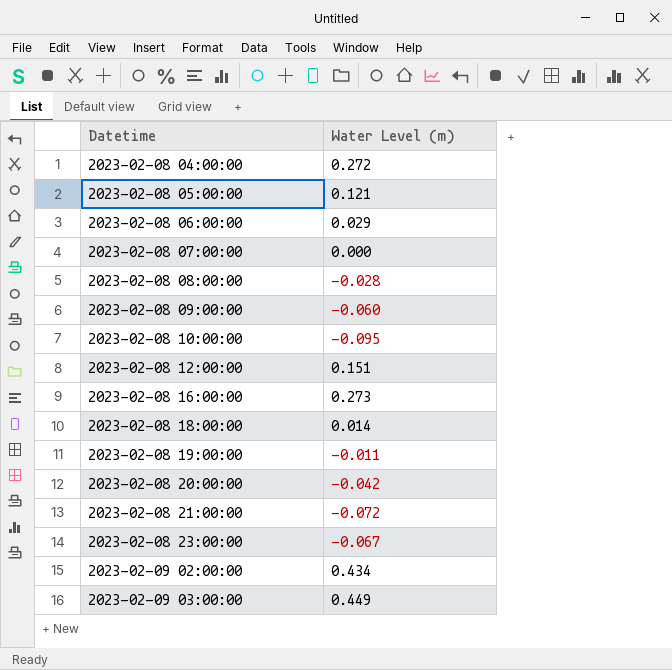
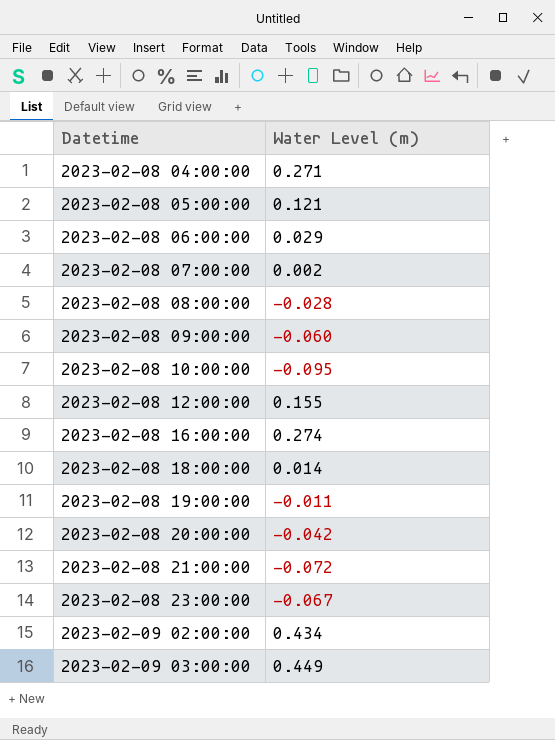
2023-02-08 04:00:00 | Water Level (m): 0.272 -> 0.271
2023-02-08 07:00:00 | Water Level (m): 0.000 -> 0.002
2023-02-08 12:00:00 | Water Level (m): 0.151 -> 0.155
2023-02-08 16:00:00 | Water Level (m): 0.273 -> 0.274

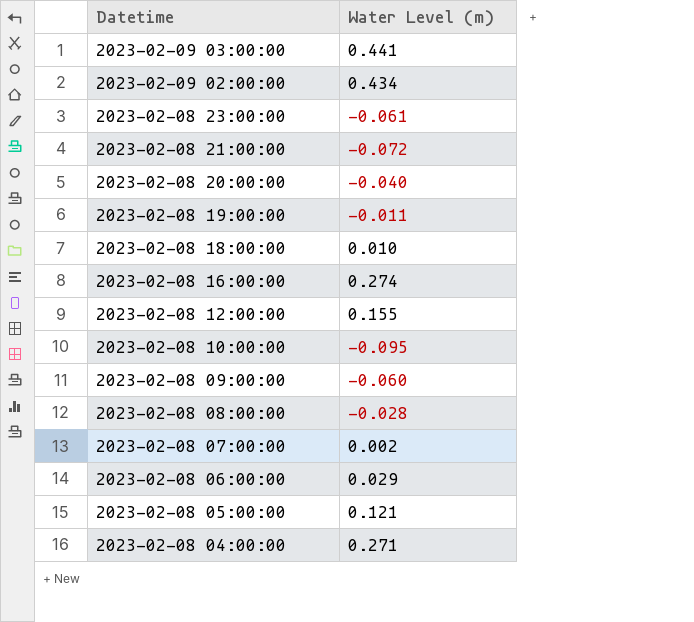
row order: Datetime ascending -> Datetime descending
2023-02-09 03:00:00 | Water Level (m): 0.449 -> 0.441
2023-02-08 23:00:00 | Water Level (m): -0.067 -> -0.061
2023-02-08 20:00:00 | Water Level (m): -0.042 -> -0.040
2023-02-08 18:00:00 | Water Level (m): 0.014 -> 0.010

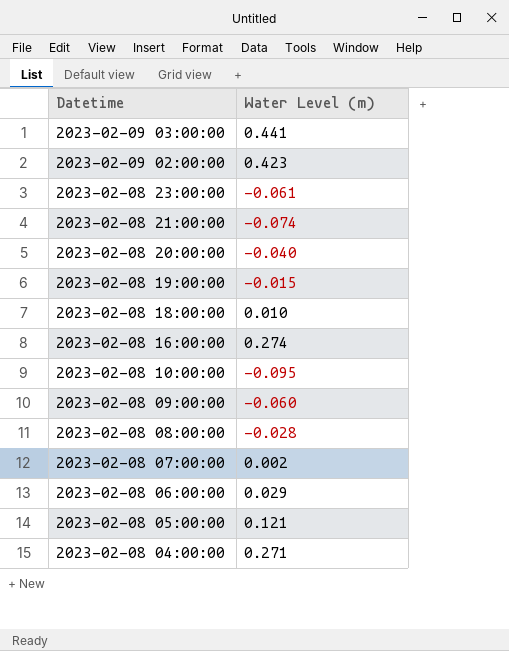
row 2023-02-08 12:00:00: 0.155 -> none
2023-02-09 02:00:00 | Water Level (m): 0.434 -> 0.423
2023-02-08 21:00:00 | Water Level (m): -0.072 -> -0.074
2023-02-08 19:00:00 | Water Level (m): -0.011 -> -0.015

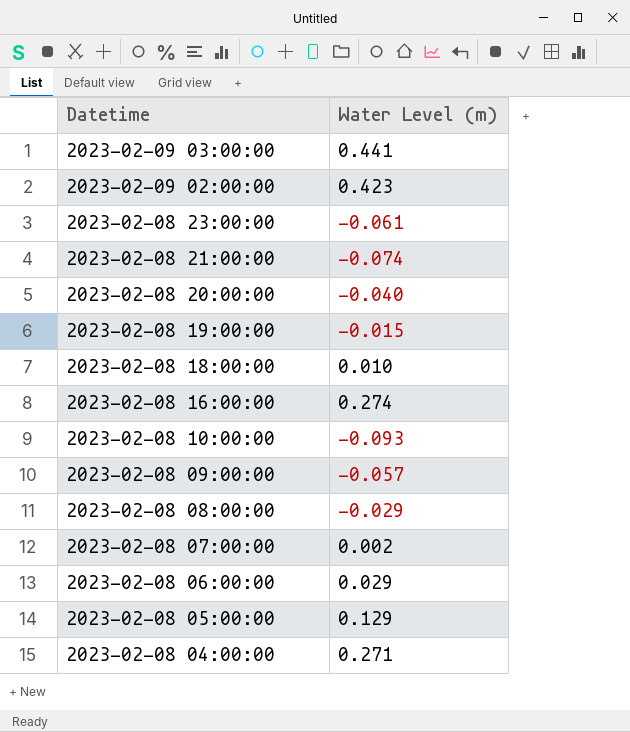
2023-02-08 10:00:00 | Water Level (m): -0.095 -> -0.093
2023-02-08 09:00:00 | Water Level (m): -0.060 -> -0.057
2023-02-08 08:00:00 | Water Level (m): -0.028 -> -0.029
2023-02-08 05:00:00 | Water Level (m): 0.121 -> 0.129

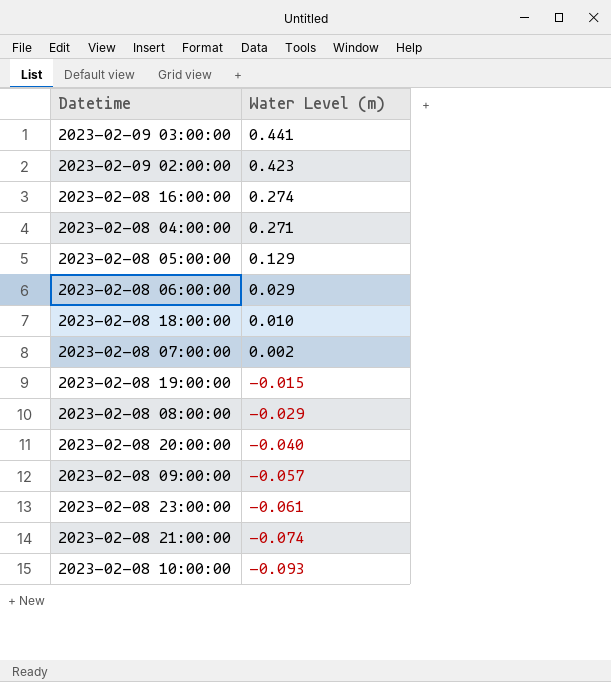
row order: Datetime descending -> Water Level (m) descending

